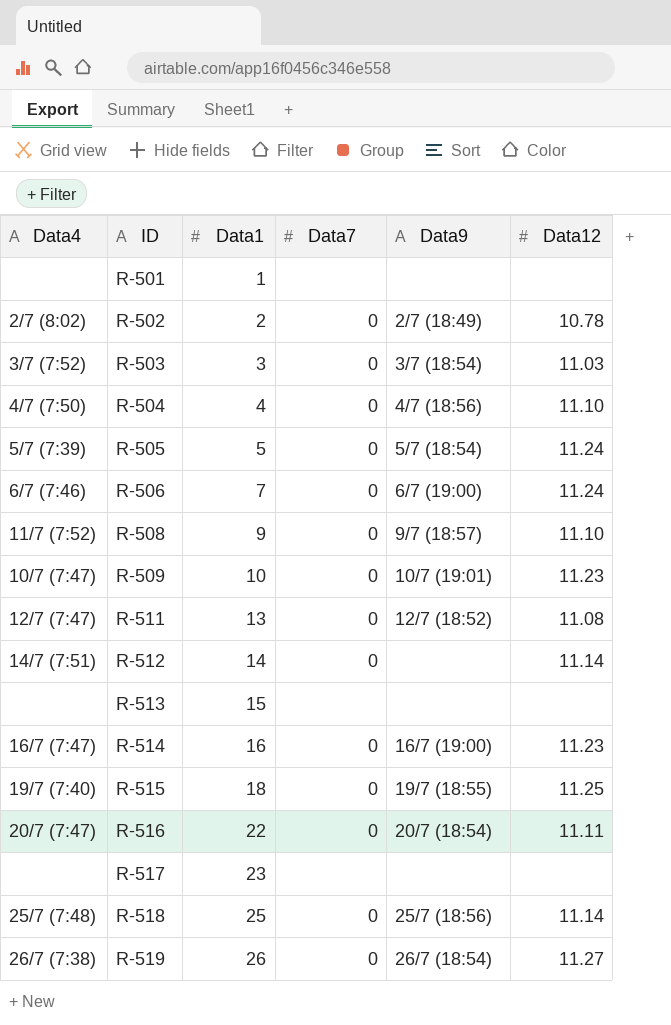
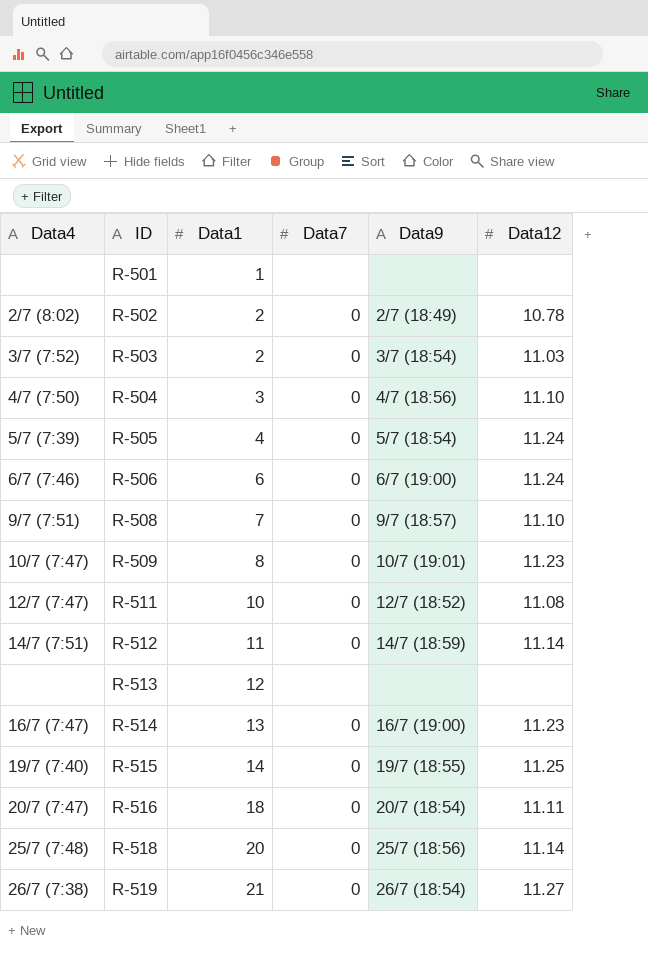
row R-517: none | 23 | none | none | none -> none
R-503 | Data1: 3 -> 2
R-504 | Data1: 4 -> 3
R-505 | Data1: 5 -> 4
R-506 | Data1: 7 -> 6
R-508 | Data4: 11/7 (7:52) -> 9/7 (7:51)
R-508 | Data1: 9 -> 7
R-509 | Data1: 10 -> 8
R-511 | Data1: 13 -> 10
R-512 | Data1: 14 -> 11
R-512 | Data9: none -> 14/7 (18:59)
R-513 | Data1: 15 -> 12
R-514 | Data1: 16 -> 13
R-515 | Data1: 18 -> 14
R-516 | Data1: 22 -> 18
R-518 | Data1: 25 -> 20
R-519 | Data1: 26 -> 21

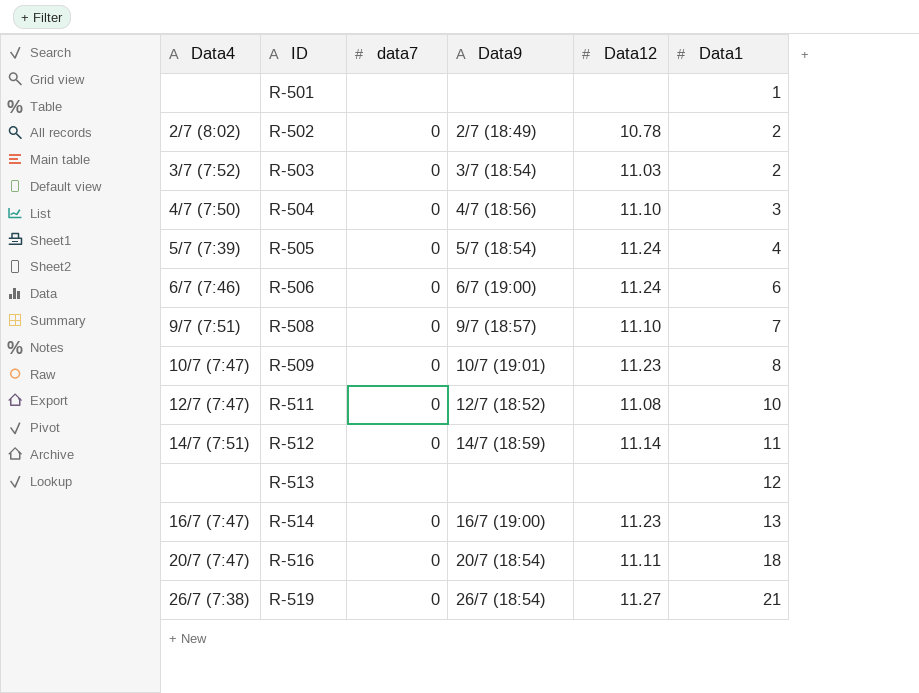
column name: Data7 -> data7
column Data1 | position: 3 -> 6
row R-515: 19/7 (7:40) | 14 | 0 | 19/7 (18:55) | 11.25 -> none
row R-518: 25/7 (7:48) | 20 | 0 | 25/7 (18:56) | 11.14 -> none

